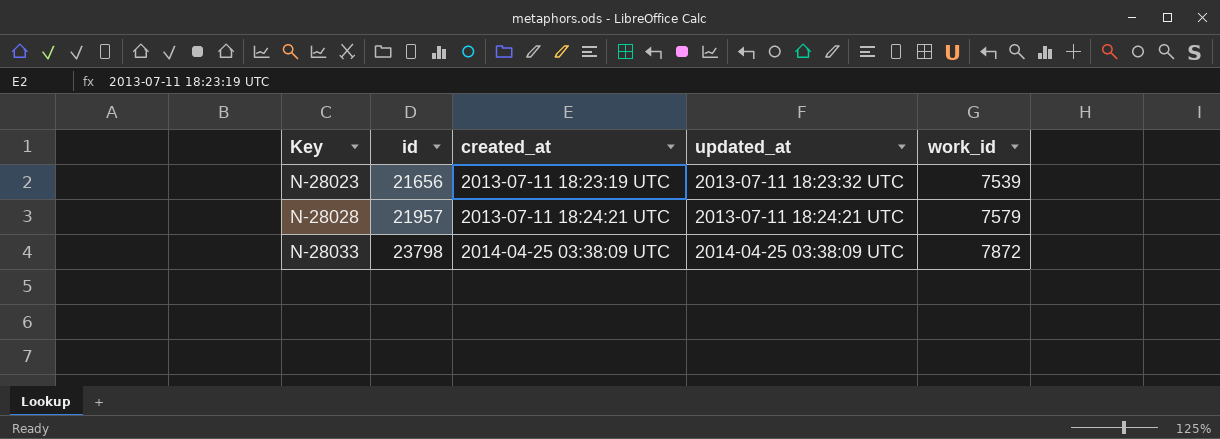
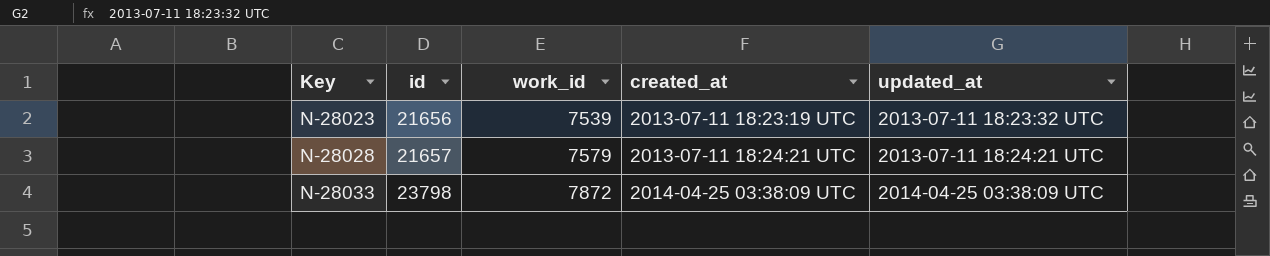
column work_id | position: 5 -> 3
N-28028 | id: 21957 -> 21657

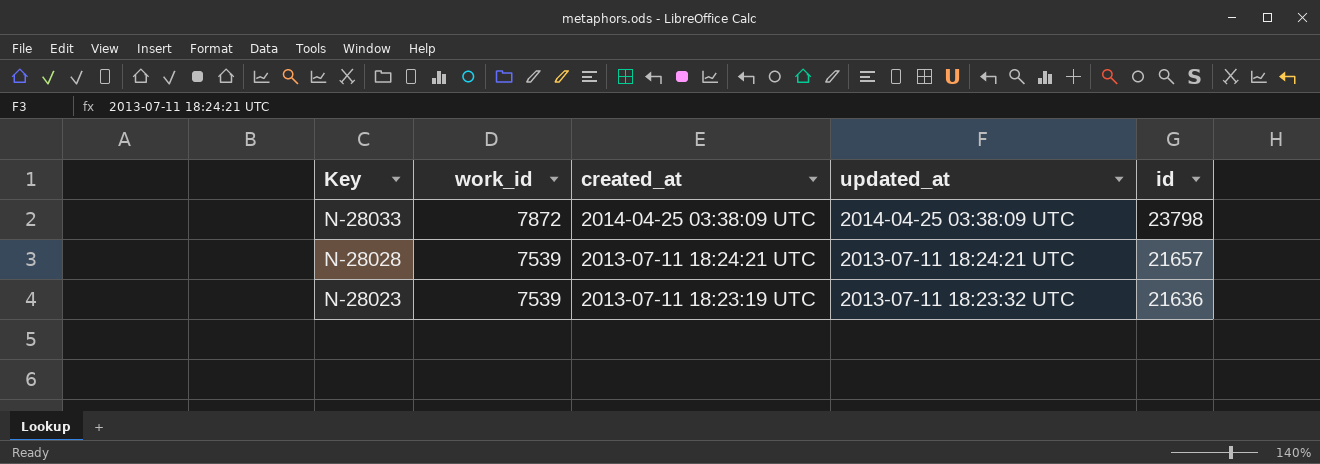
row order: Key ascending -> Key descending
column id | position: 2 -> 5
N-28028 | work_id: 7579 -> 7539
N-28023 | id: 21656 -> 21636

